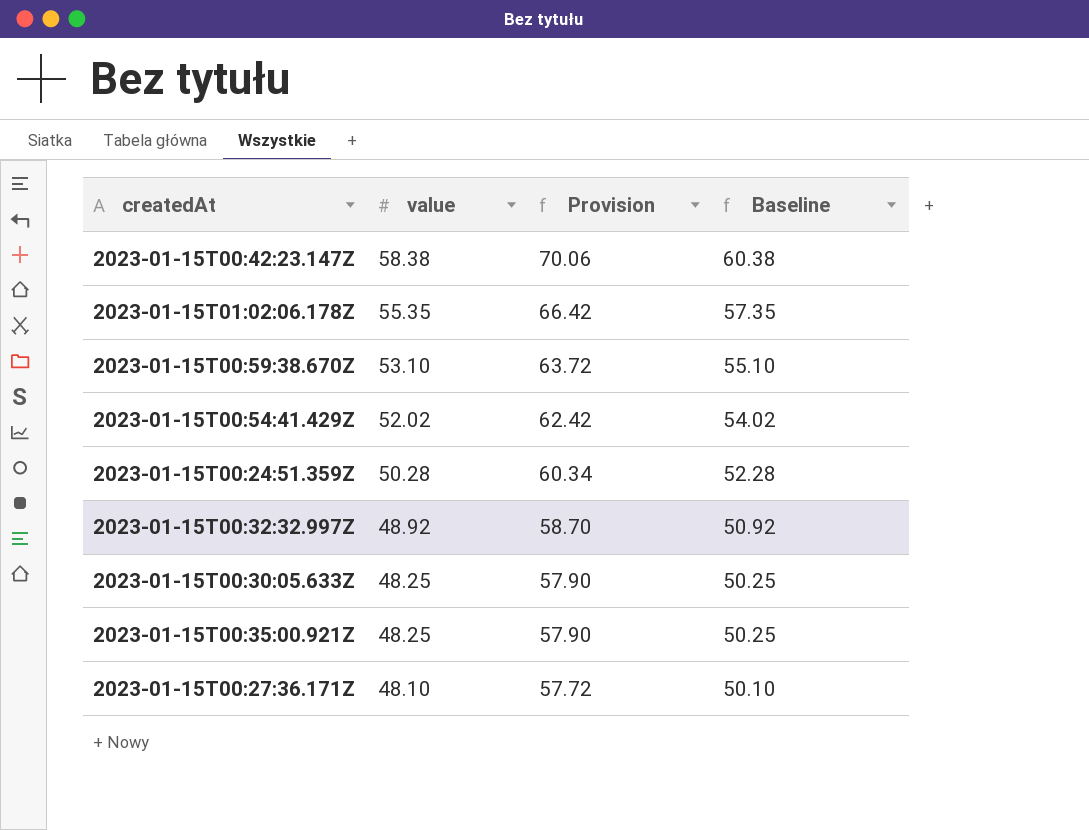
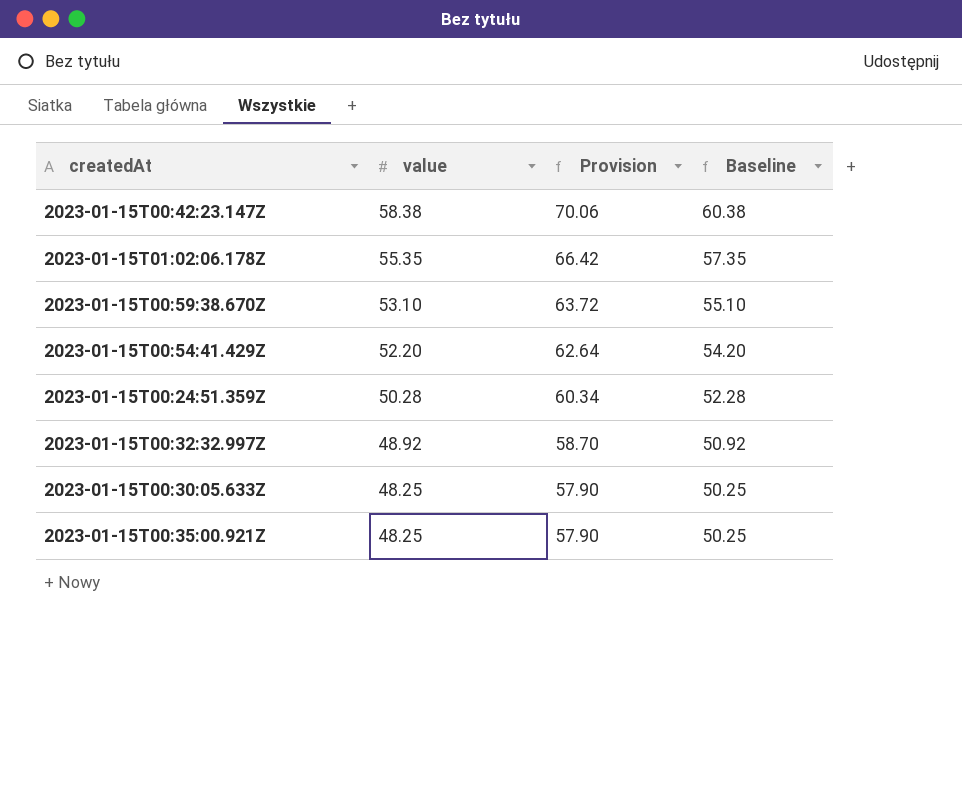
row 2023-01-15T00:27:36.171Z: 48.10 | 57.72 | 50.10 -> none
2023-01-15T00:54:41.429Z | value: 52.02 -> 52.20
2023-01-15T00:54:41.429Z | Provision: 62.42 -> 62.64
2023-01-15T00:54:41.429Z | Baseline: 54.02 -> 54.20

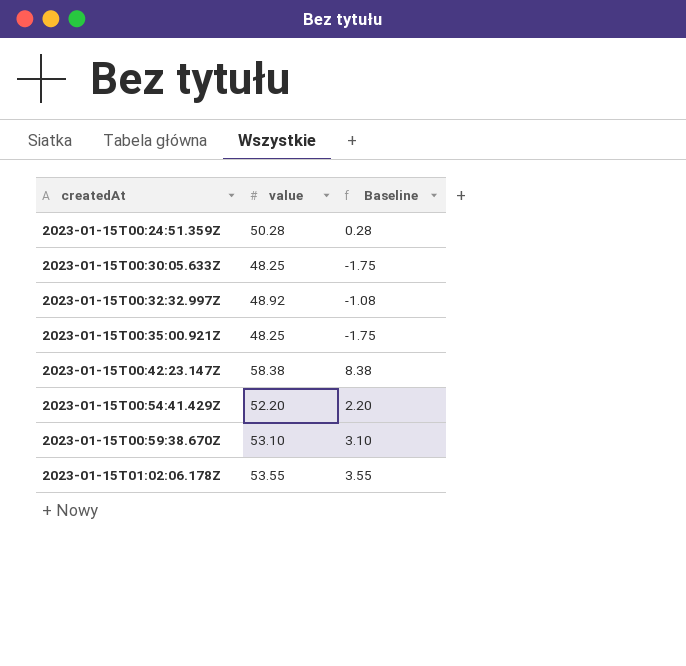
row order: value descending -> createdAt ascending
column Provision | formula: [value] * 1.2 -> none
column Baseline | formula: [value] + 2 -> [value] - 50
2023-01-15T01:02:06.178Z | value: 55.35 -> 53.55

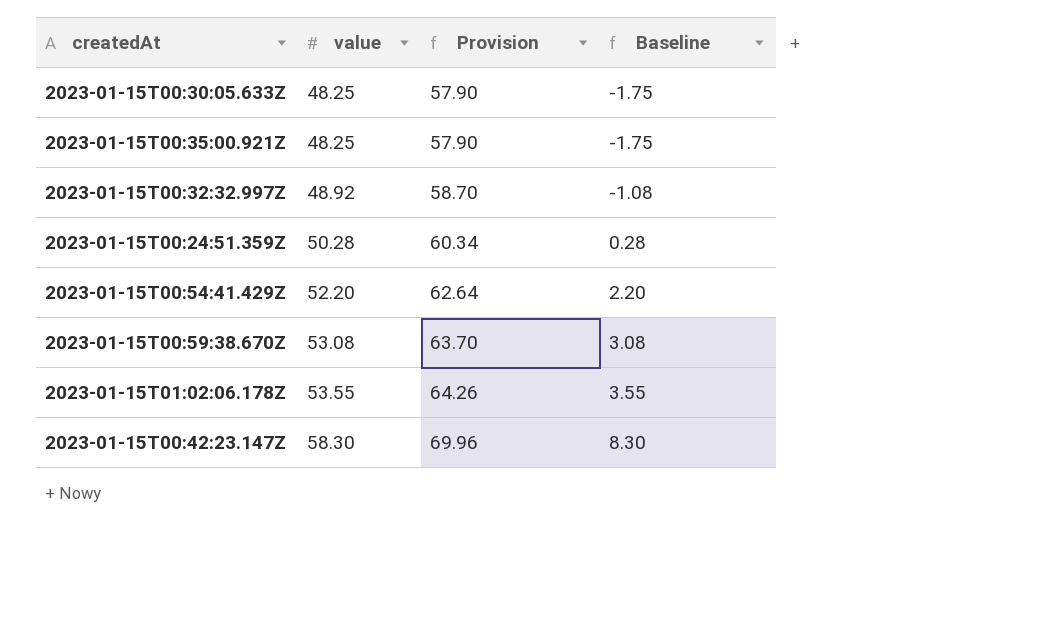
row order: createdAt ascending -> value ascending
column Provision | formula: none -> [value] * 1.2
2023-01-15T00:59:38.670Z | value: 53.10 -> 53.08
2023-01-15T00:59:38.670Z | Baseline: 3.10 -> 3.08
2023-01-15T00:42:23.147Z | value: 58.38 -> 58.30
2023-01-15T00:42:23.147Z | Baseline: 8.38 -> 8.30

